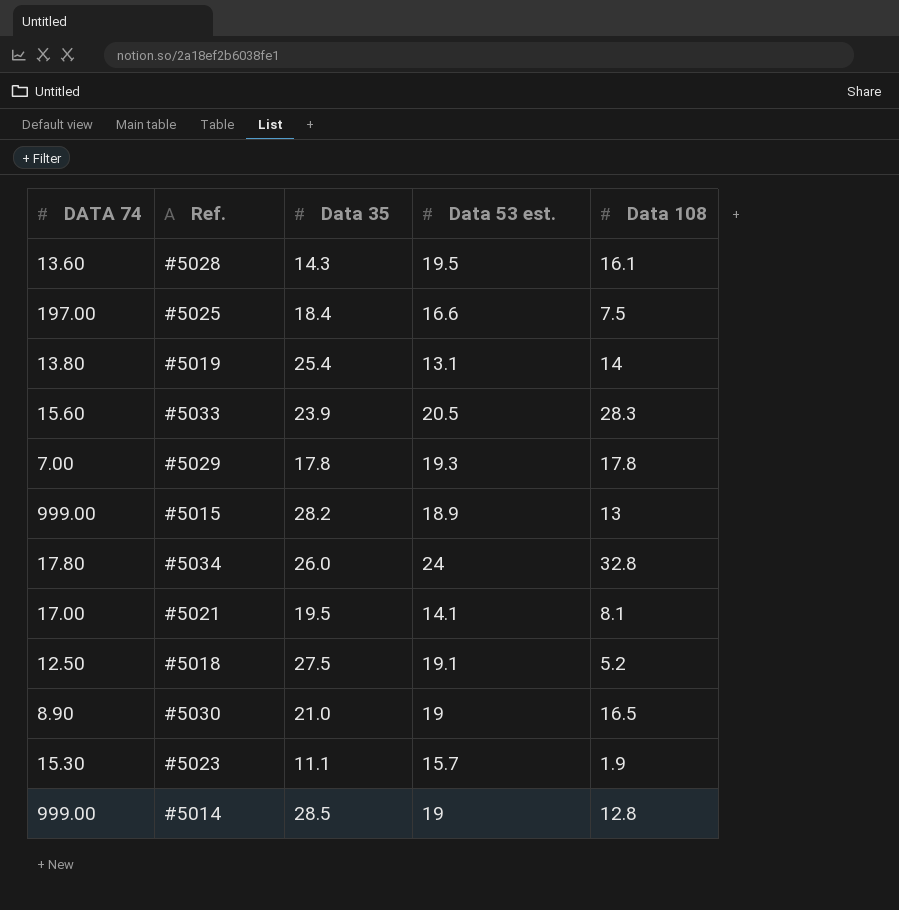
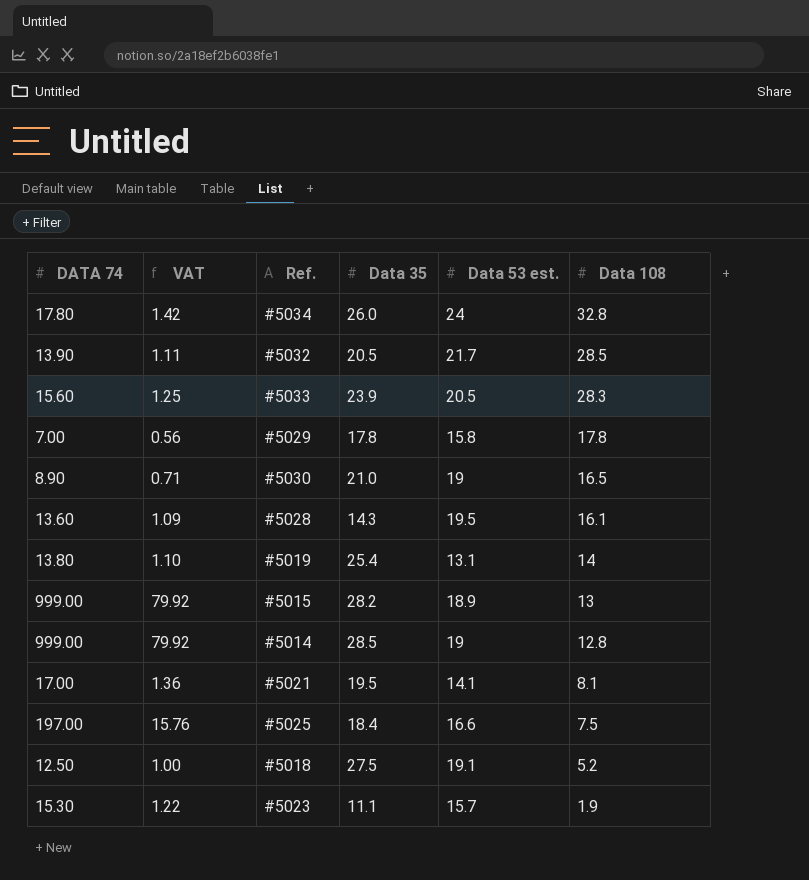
row order: none -> Data 108 descending
column VAT | formula: none -> [DATA 74] * 0.08
row #5032: none -> 13.90 | 1.11 | 20.5 | 21.7 | 28.5
#5029 | Data 53 est.: 19.3 -> 15.8

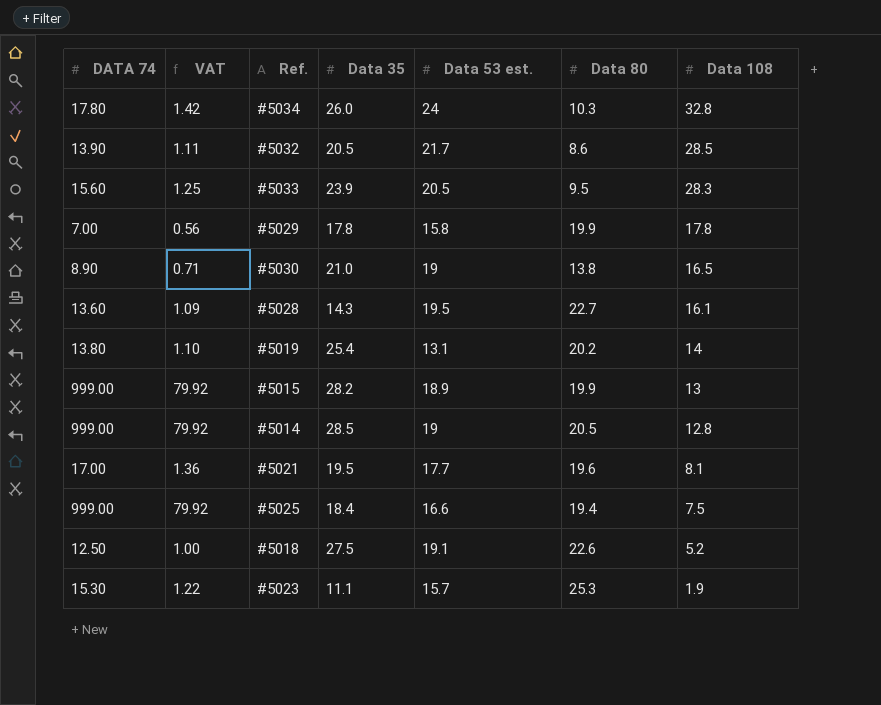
column Data 80 | position: none -> 6
#5021 | Data 53 est.: 14.1 -> 17.7
#5025 | DATA 74: 197.00 -> 999.00
#5025 | VAT: 15.76 -> 79.92

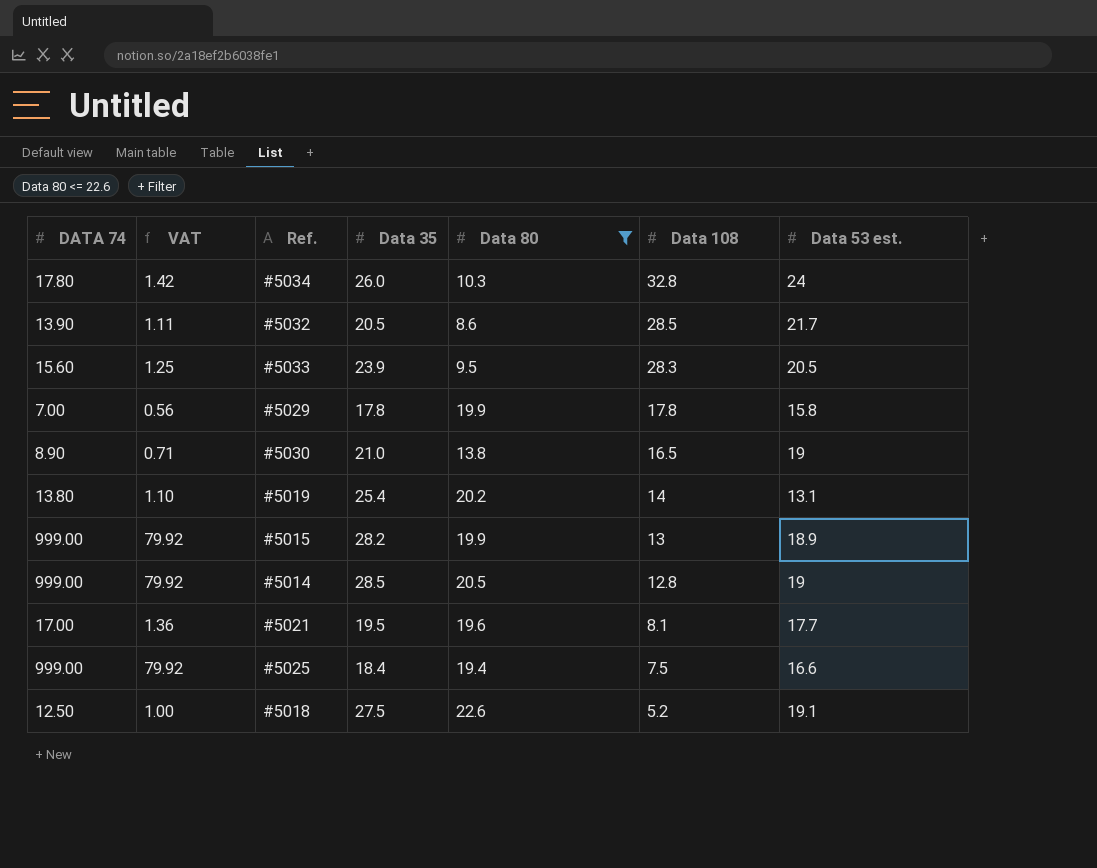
filter: none -> Data 80 <= 22.6
column Data 53 est. | position: 5 -> 7

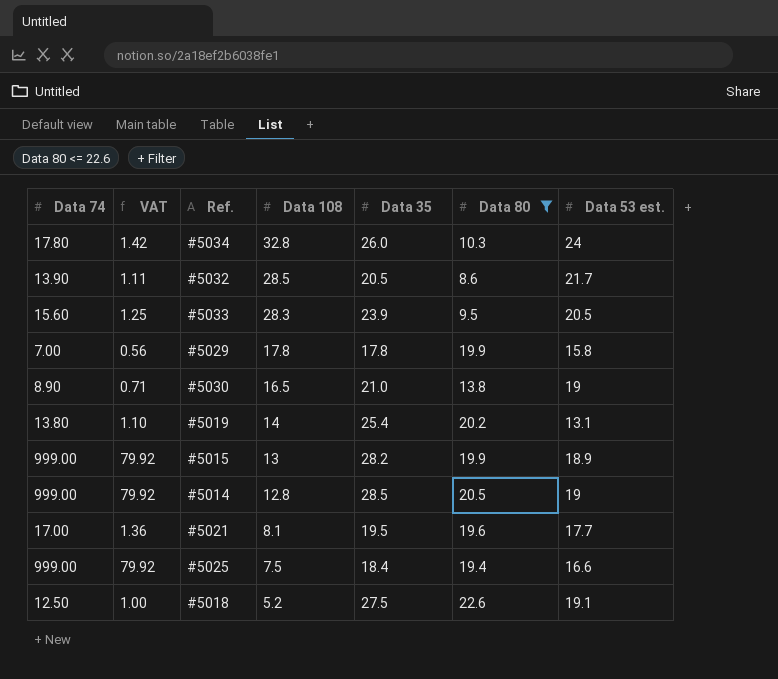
column name: DATA 74 -> Data 74
column Data 108 | position: 6 -> 4

